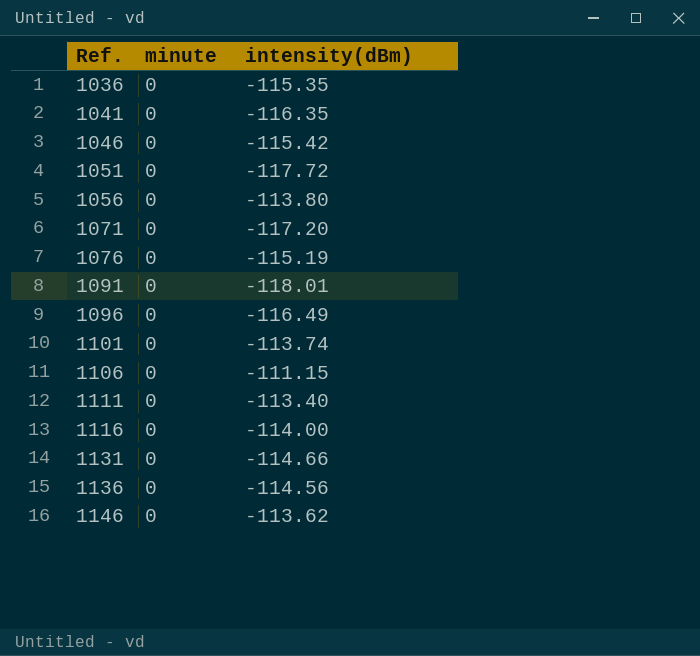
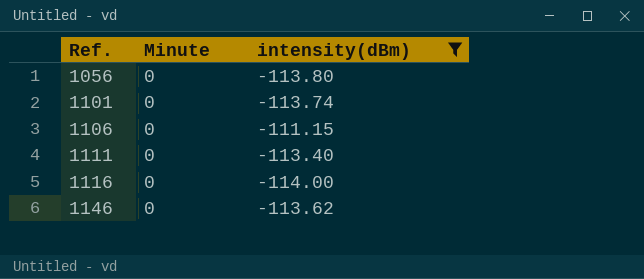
filter: none -> intensity(dBm) >= -114.00
column name: minute -> Minute

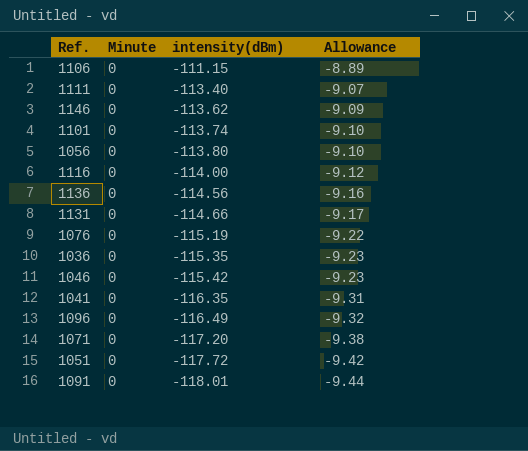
filter: intensity(dBm) >= -114.00 -> none
row order: Ref. ascending -> intensity(dBm) descending
column Allowance | formula: none -> [intensity(dBm)] * 0.08

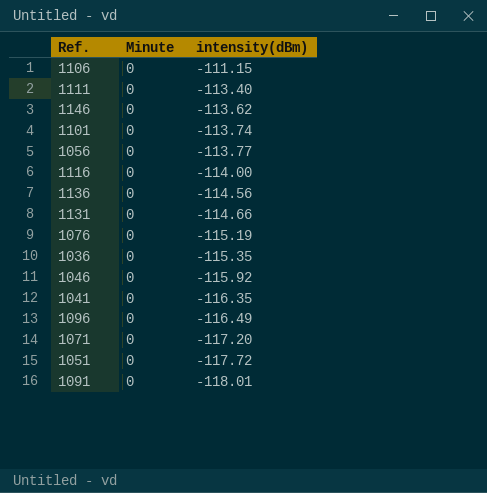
column Allowance | formula: [intensity(dBm)] * 0.08 -> none
1056 | intensity(dBm): -113.80 -> -113.77
1046 | intensity(dBm): -115.42 -> -115.92

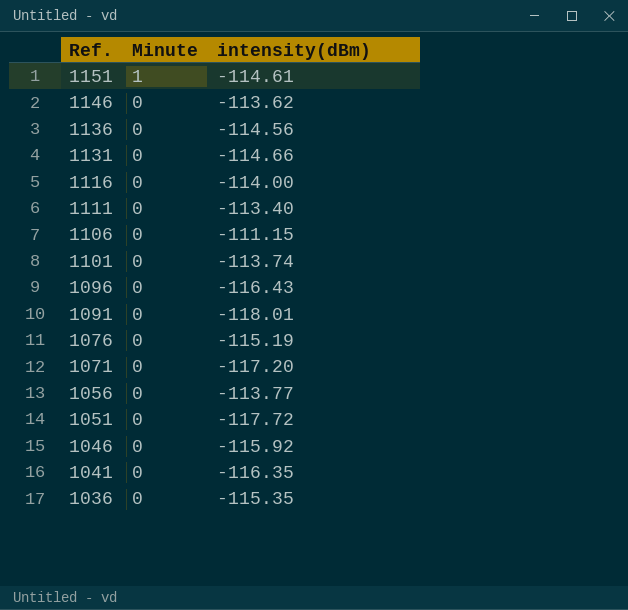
row order: intensity(dBm) descending -> Ref. descending
row 1151: none -> 1 | -114.61
1096 | intensity(dBm): -116.49 -> -116.43

